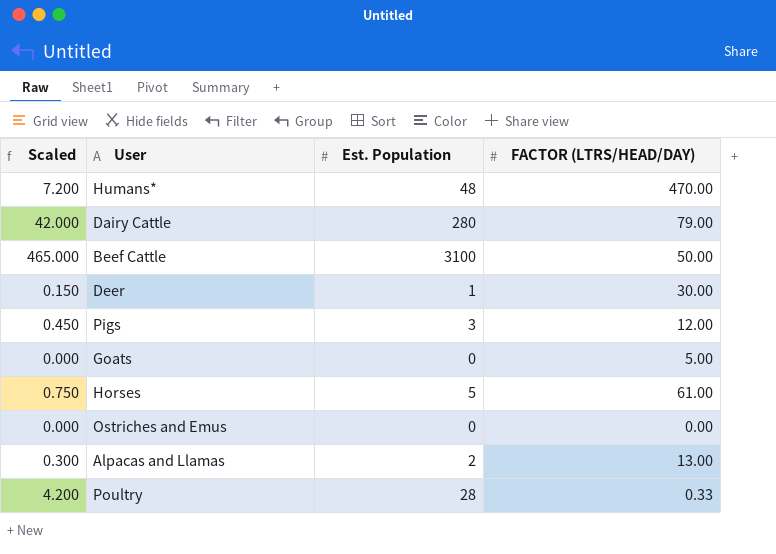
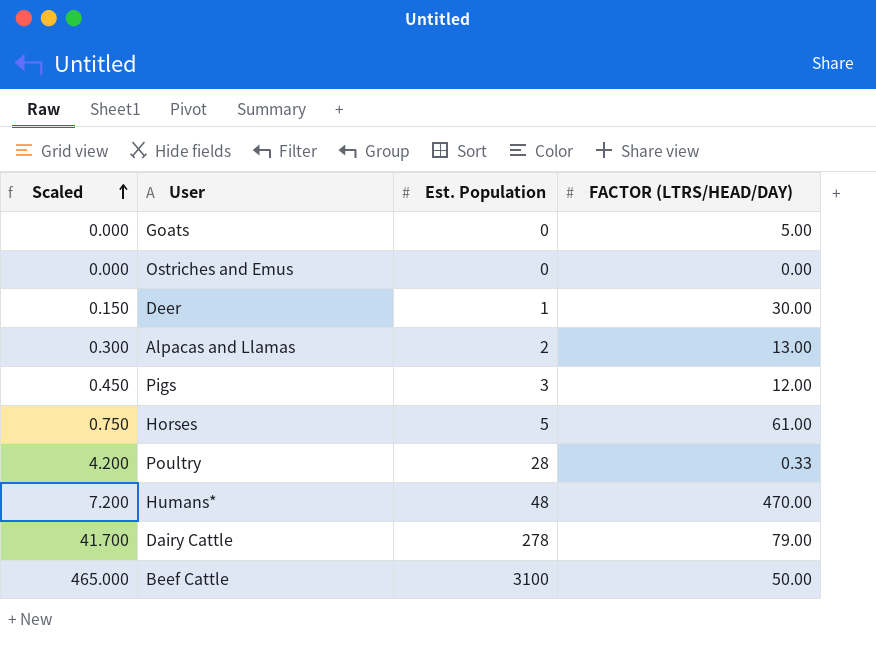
row order: none -> Scaled ascending
Dairy Cattle | Scaled: 42.000 -> 41.700
Dairy Cattle | Est. Population: 280 -> 278

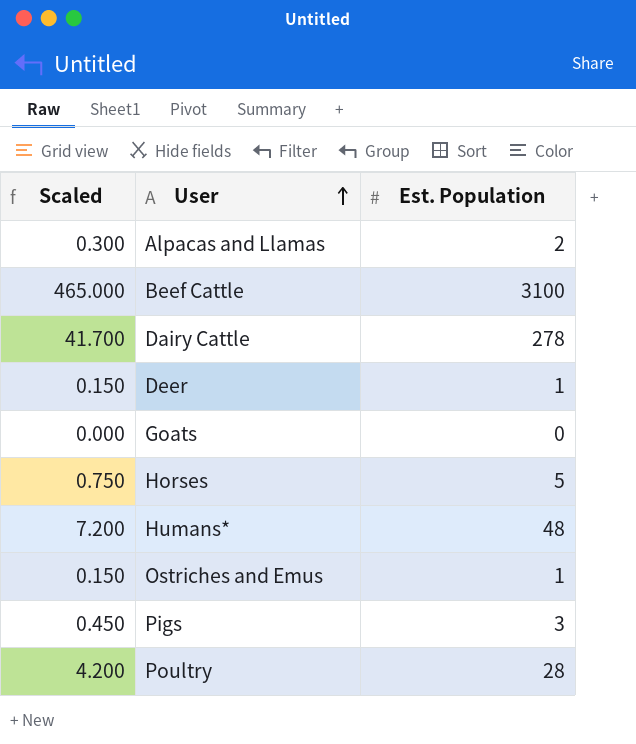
row order: Scaled ascending -> User ascending
column FACTOR (LTRS/HEAD/DAY) | position: 4 -> none
Ostriches and Emus | Scaled: 0.000 -> 0.150
Ostriches and Emus | Est. Population: 0 -> 1

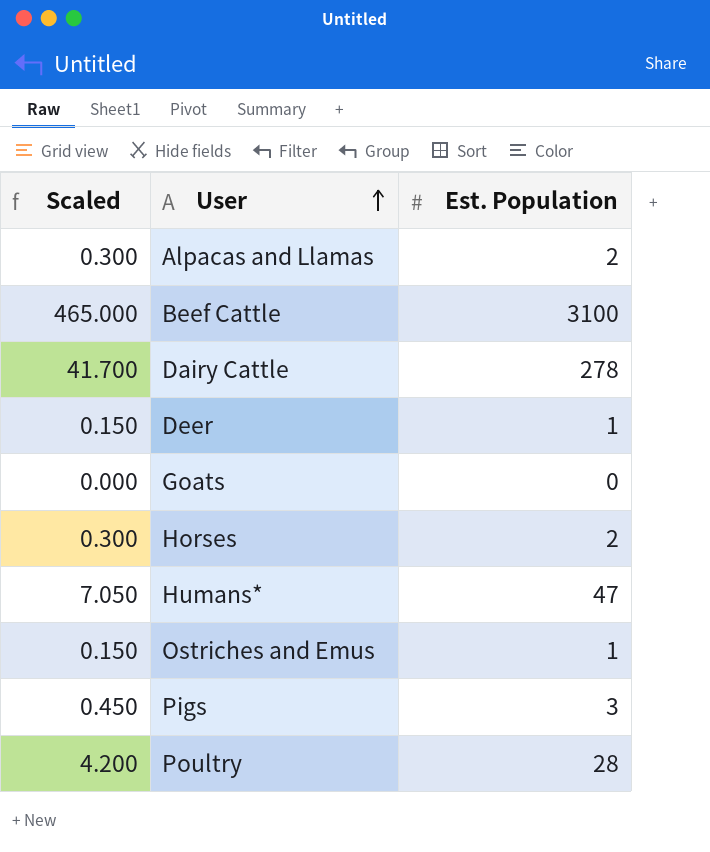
Horses | Scaled: 0.750 -> 0.300
Horses | Est. Population: 5 -> 2
Humans* | Scaled: 7.200 -> 7.050
Humans* | Est. Population: 48 -> 47

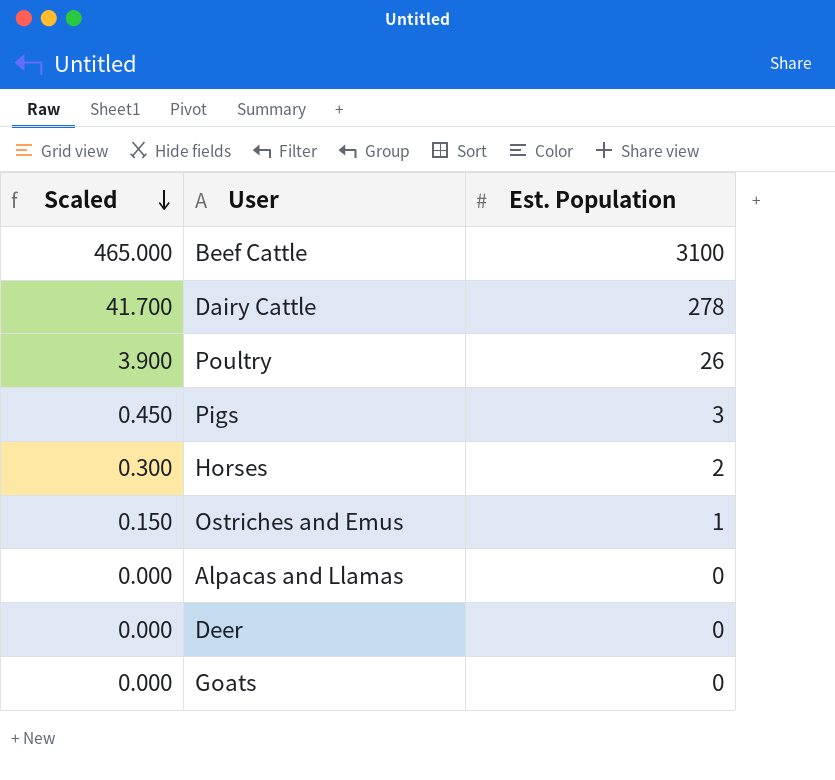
row order: User ascending -> Scaled descending
row Humans*: 7.050 | 47 -> none
Poultry | Scaled: 4.200 -> 3.900
Poultry | Est. Population: 28 -> 26
Alpacas and Llamas | Scaled: 0.300 -> 0.000
Alpacas and Llamas | Est. Population: 2 -> 0
Deer | Scaled: 0.150 -> 0.000
Deer | Est. Population: 1 -> 0

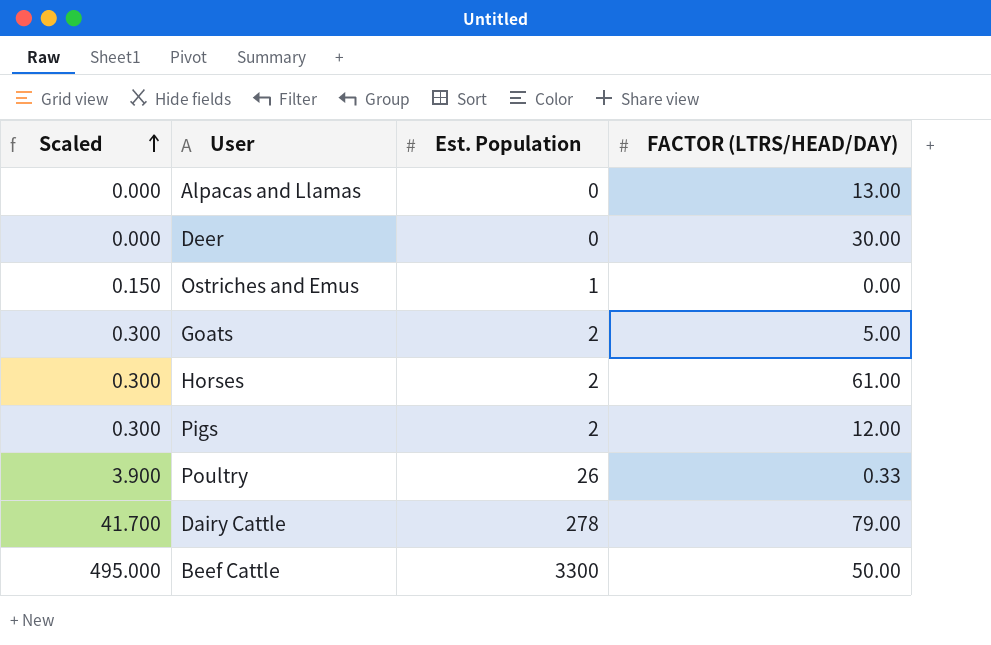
row order: Scaled descending -> Scaled ascending
column FACTOR (LTRS/HEAD/DAY) | position: none -> 4
Goats | Scaled: 0.000 -> 0.300
Goats | Est. Population: 0 -> 2
Pigs | Scaled: 0.450 -> 0.300
Pigs | Est. Population: 3 -> 2
Beef Cattle | Scaled: 465.000 -> 495.000
Beef Cattle | Est. Population: 3100 -> 3300

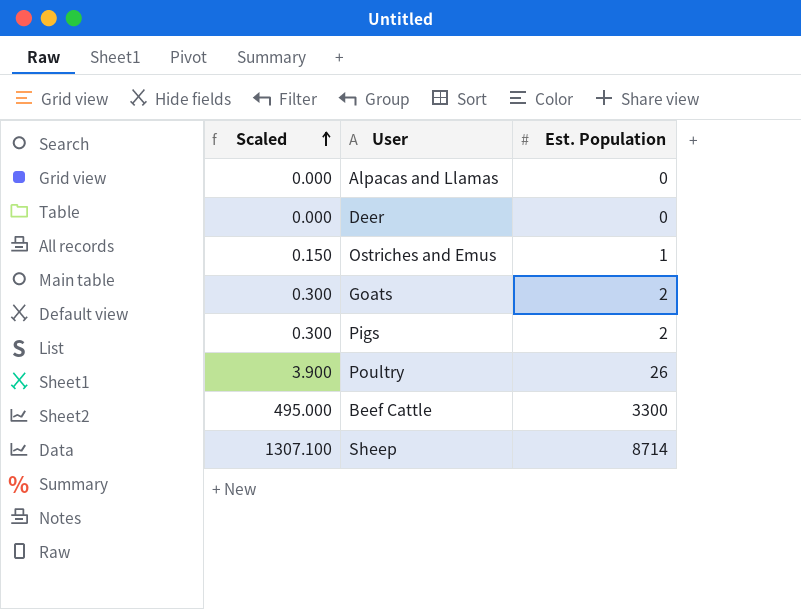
column FACTOR (LTRS/HEAD/DAY) | position: 4 -> none
row Horses: 0.300 | 2 | 61.00 -> none
row Dairy Cattle: 41.700 | 278 | 79.00 -> none
row Sheep: none -> 1307.100 | 8714

